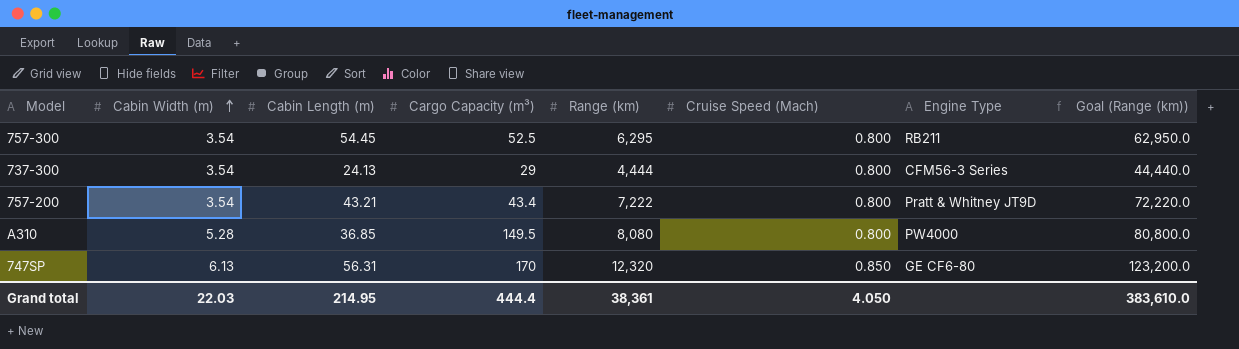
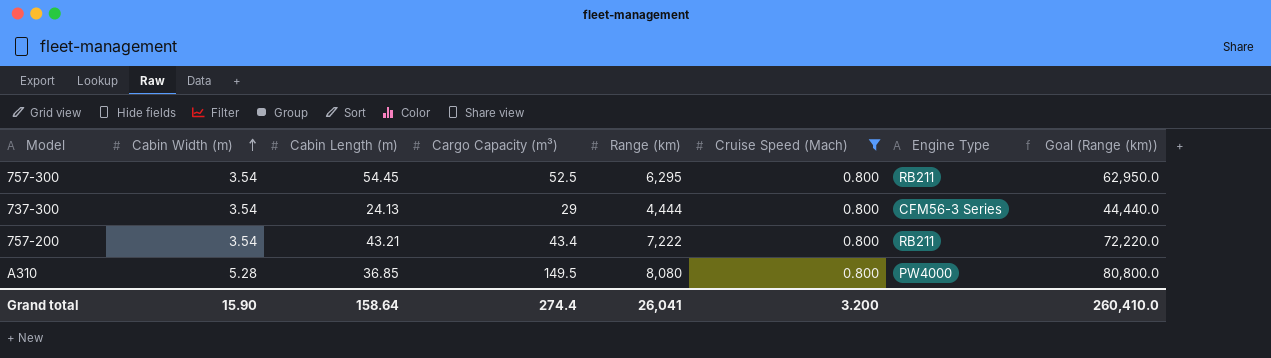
filter: none -> Cruise Speed (Mach) = 0.800
757-200 | Engine Type: Pratt & Whitney JT9D -> RB211
Grand total | Cabin Width (m): 22.03 -> 15.90
Grand total | Cabin Length (m): 214.95 -> 158.64
Grand total | Cargo Capacity (m³): 444.4 -> 274.4
Grand total | Range (km): 38,361 -> 26,041
Grand total | Cruise Speed (Mach): 4.050 -> 3.200
Grand total | Goal (Range (km)): 383,610.0 -> 260,410.0

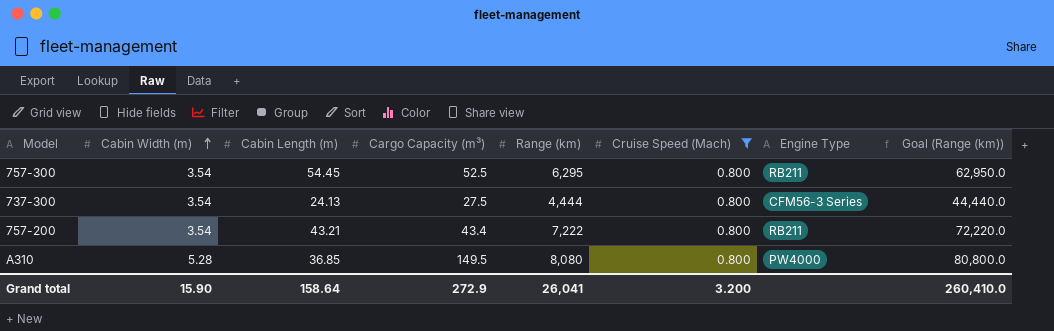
737-300 | Cargo Capacity (m³): 29 -> 27.5
Grand total | Cargo Capacity (m³): 274.4 -> 272.9

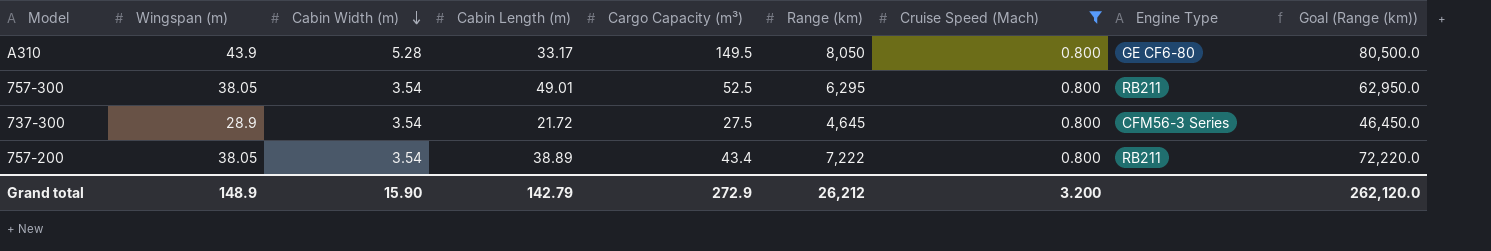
row order: Cabin Width (m) ascending -> Cabin Width (m) descending
column Wingspan (m) | position: none -> 2
A310 | Cabin Length (m): 36.85 -> 33.17
A310 | Range (km): 8,080 -> 8,050
A310 | Engine Type: PW4000 -> GE CF6-80
A310 | Goal (Range (km)): 80,800.0 -> 80,500.0
757-300 | Cabin Length (m): 54.45 -> 49.01
737-300 | Cabin Length (m): 24.13 -> 21.72
737-300 | Range (km): 4,444 -> 4,645
737-300 | Goal (Range (km)): 44,440.0 -> 46,450.0
757-200 | Cabin Length (m): 43.21 -> 38.89
Grand total | Cabin Length (m): 158.64 -> 142.79
Grand total | Range (km): 26,041 -> 26,212
Grand total | Goal (Range (km)): 260,410.0 -> 262,120.0

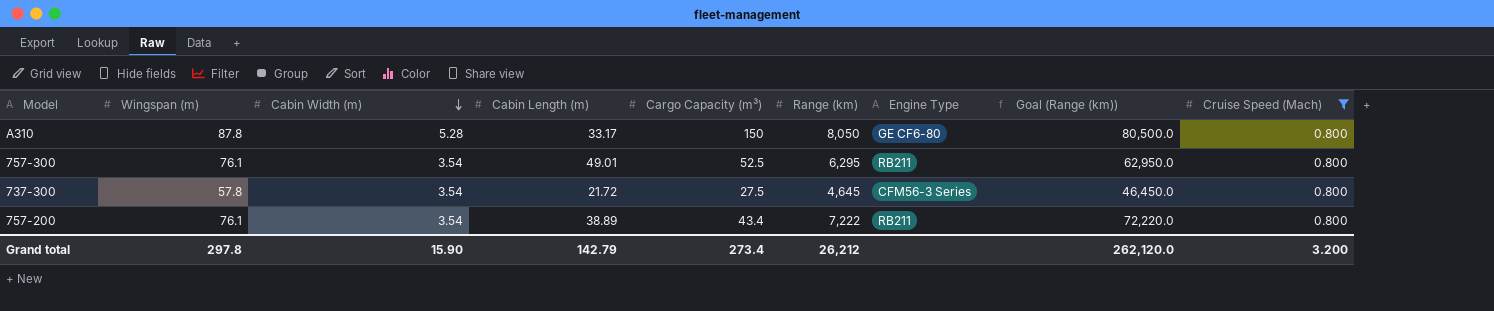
column Cruise Speed (Mach) | position: 7 -> 9
A310 | Wingspan (m): 43.9 -> 87.8
A310 | Cargo Capacity (m³): 149.5 -> 150
757-300 | Wingspan (m): 38.05 -> 76.1
737-300 | Wingspan (m): 28.9 -> 57.8
757-200 | Wingspan (m): 38.05 -> 76.1
Grand total | Wingspan (m): 148.9 -> 297.8
Grand total | Cargo Capacity (m³): 272.9 -> 273.4

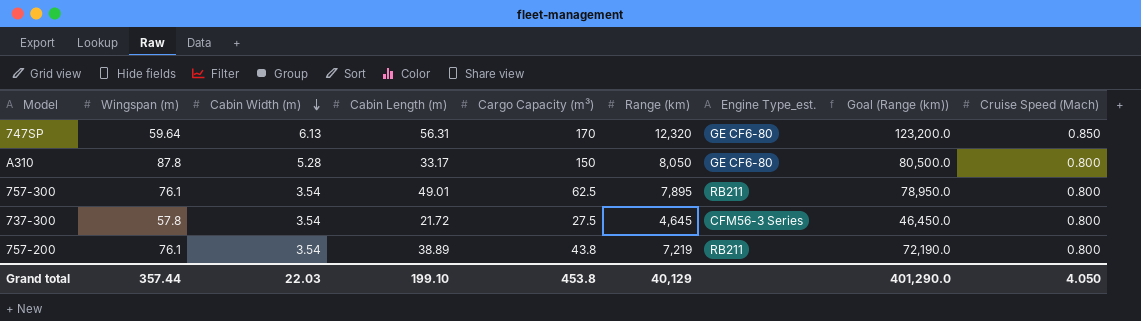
filter: Cruise Speed (Mach) = 0.800 -> none
column name: Engine Type -> Engine Type_est.
757-300 | Cargo Capacity (m³): 52.5 -> 62.5
757-300 | Range (km): 6,295 -> 7,895
757-300 | Goal (Range (km)): 62,950.0 -> 78,950.0
757-200 | Cargo Capacity (m³): 43.4 -> 43.8
757-200 | Range (km): 7,222 -> 7,219
757-200 | Goal (Range (km)): 72,220.0 -> 72,190.0
Grand total | Wingspan (m): 297.8 -> 357.44
Grand total | Cabin Width (m): 15.90 -> 22.03
Grand total | Cabin Length (m): 142.79 -> 199.10
Grand total | Cargo Capacity (m³): 273.4 -> 453.8
Grand total | Range (km): 26,212 -> 40,129
Grand total | Goal (Range (km)): 262,120.0 -> 401,290.0
Grand total | Cruise Speed (Mach): 3.200 -> 4.050

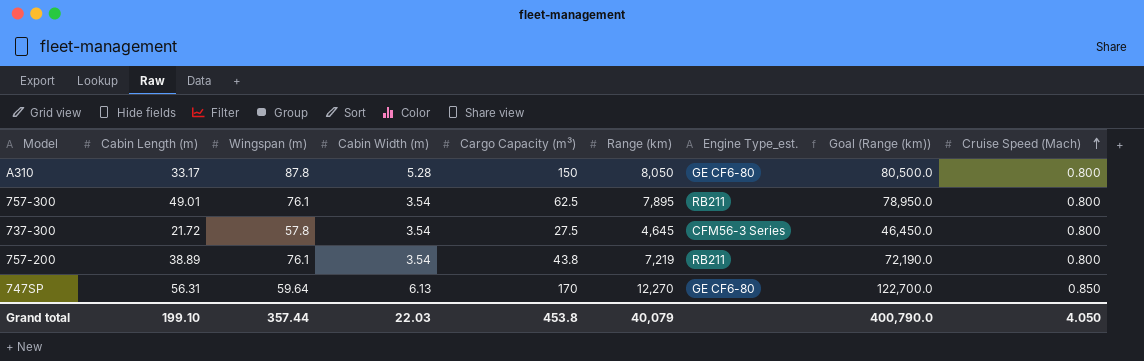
row order: Cabin Width (m) descending -> Cruise Speed (Mach) ascending
column Cabin Length (m) | position: 4 -> 2
747SP | Range (km): 12,320 -> 12,270
747SP | Goal (Range (km)): 123,200.0 -> 122,700.0
Grand total | Range (km): 40,129 -> 40,079
Grand total | Goal (Range (km)): 401,290.0 -> 400,790.0

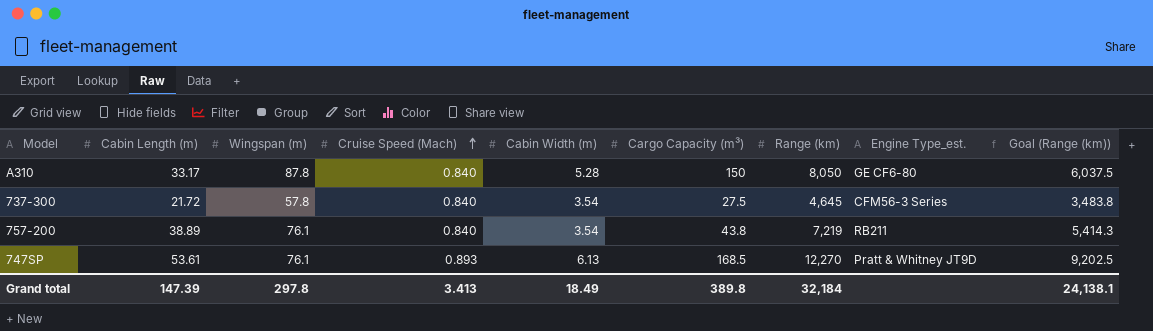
column Cruise Speed (Mach) | position: 9 -> 4
column Goal (Range (km)) | formula: [Range (km)] * 10 -> [Range (km)] * 0.75
row 757-300: 49.01 | 76.1 | 3.54 | 62.5 | 7,895 | RB211 | 78,950.0 | 0.800 -> none
A310 | Cruise Speed (Mach): 0.800 -> 0.840
737-300 | Cruise Speed (Mach): 0.800 -> 0.840
757-200 | Cruise Speed (Mach): 0.800 -> 0.840
747SP | Cabin Length (m): 56.31 -> 53.61
747SP | Wingspan (m): 59.64 -> 76.1
747SP | Cruise Speed (Mach): 0.850 -> 0.893
747SP | Cargo Capacity (m³): 170 -> 168.5
747SP | Engine Type_est.: GE CF6-80 -> Pratt & Whitney JT9D
Grand total | Cabin Length (m): 199.10 -> 147.39
Grand total | Wingspan (m): 357.44 -> 297.8
Grand total | Cruise Speed (Mach): 4.050 -> 3.413
Grand total | Cabin Width (m): 22.03 -> 18.49
Grand total | Cargo Capacity (m³): 453.8 -> 389.8
Grand total | Range (km): 40,079 -> 32,184
Grand total | Goal (Range (km)): 400,790.0 -> 24,138.1

